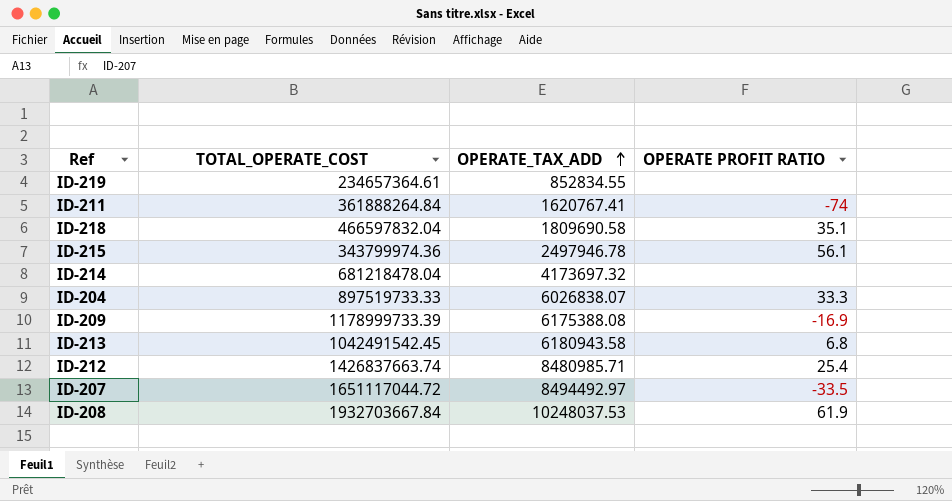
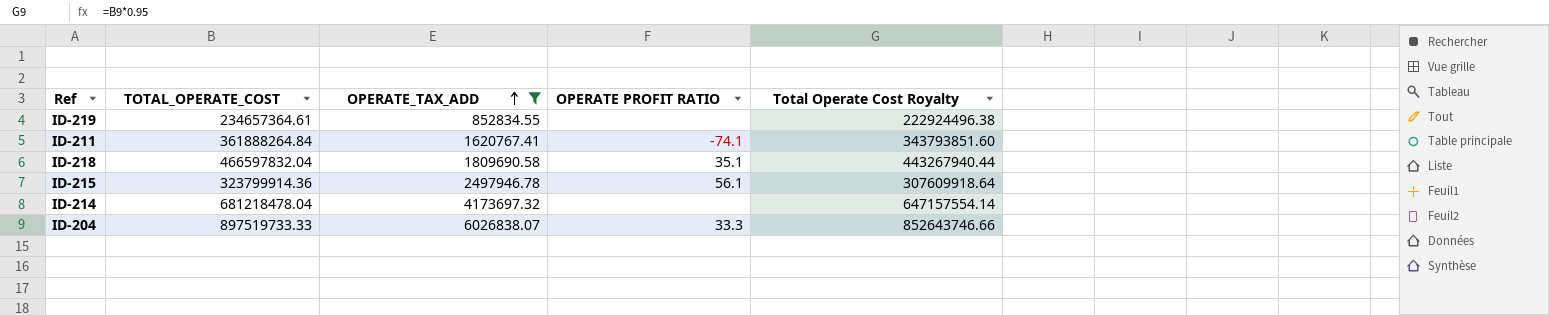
filter: none -> OPERATE_TAX_ADD <= 6026838.07
column Total Operate Cost Royalty | formula: none -> [TOTAL_OPERATE_COST] * 0.95
ID-211 | OPERATE PROFIT RATIO: -74 -> -74.1
ID-215 | TOTAL_OPERATE_COST: 343799974.36 -> 323799914.36

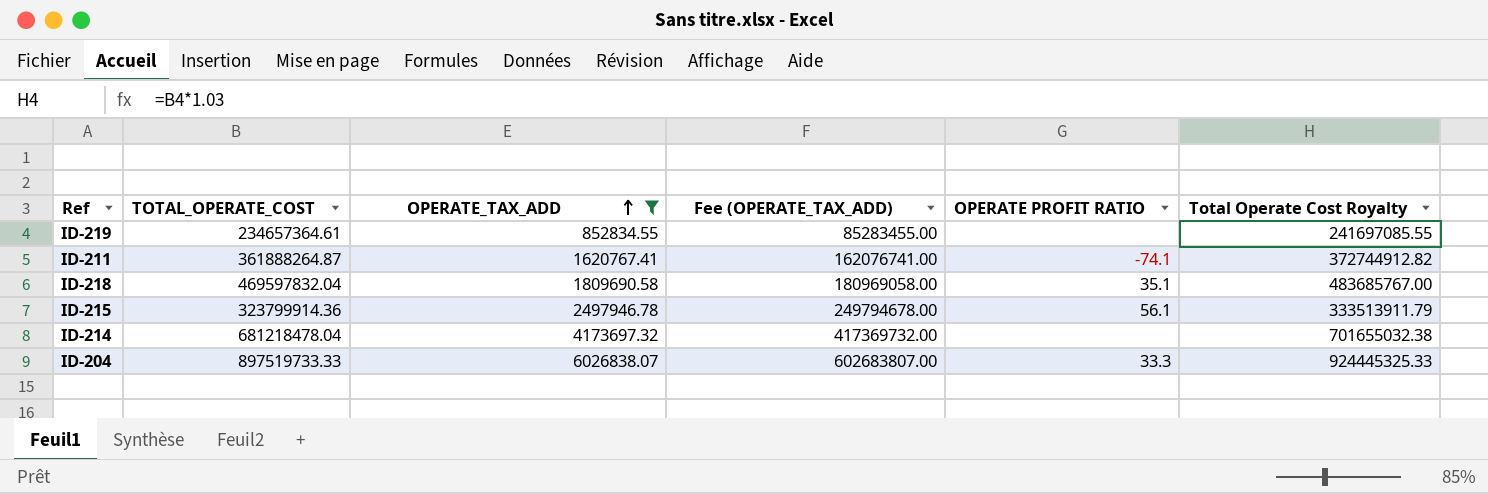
column Fee (OPERATE_TAX_ADD) | formula: none -> [OPERATE_TAX_ADD] * 100
column Total Operate Cost Royalty | formula: [TOTAL_OPERATE_COST] * 0.95 -> [TOTAL_OPERATE_COST] * 1.03
ID-211 | TOTAL_OPERATE_COST: 361888264.84 -> 361888264.87
ID-218 | TOTAL_OPERATE_COST: 466597832.04 -> 469597832.04

